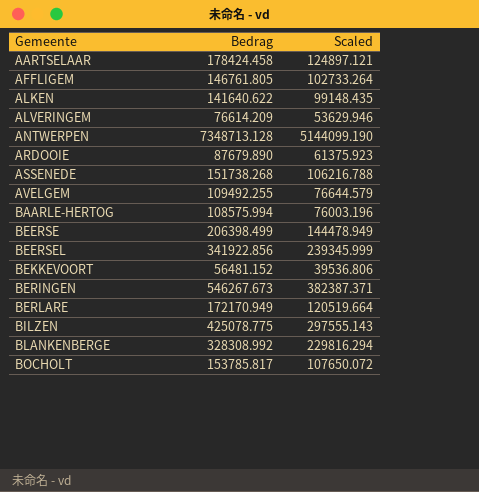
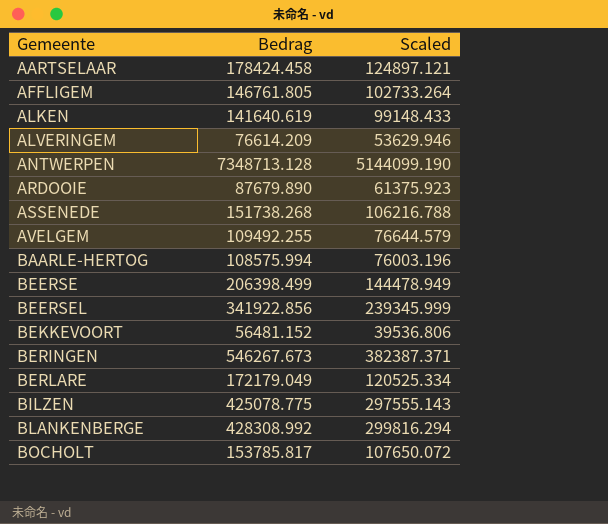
ALKEN | Bedrag: 141640.622 -> 141640.619
ALKEN | Scaled: 99148.435 -> 99148.433
BERLARE | Bedrag: 172170.949 -> 172179.049
BERLARE | Scaled: 120519.664 -> 120525.334
BLANKENBERGE | Bedrag: 328308.992 -> 428308.992
BLANKENBERGE | Scaled: 229816.294 -> 299816.294

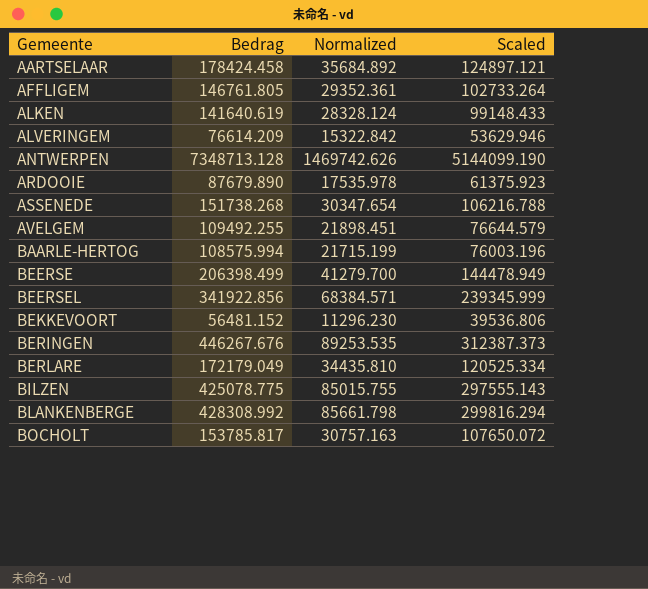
column Normalized | formula: none -> [Bedrag] * 0.2
BERINGEN | Bedrag: 546267.673 -> 446267.676
BERINGEN | Scaled: 382387.371 -> 312387.373

